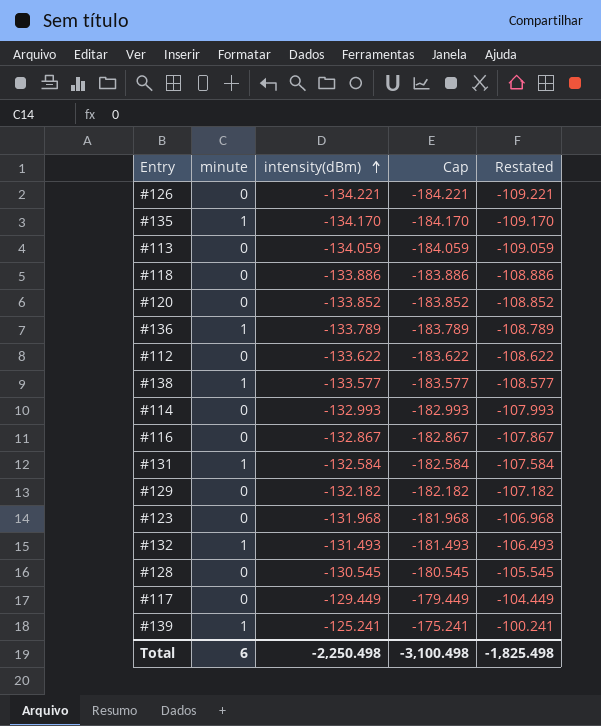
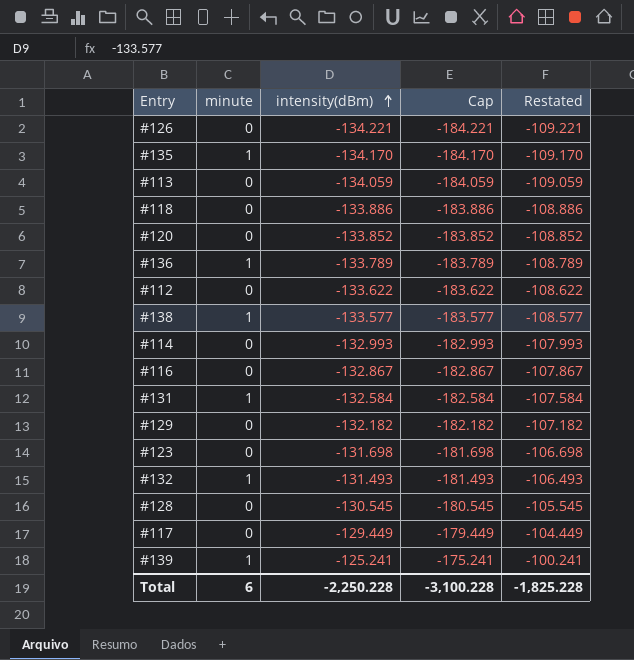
#123 | intensity(dBm): -131.968 -> -131.698
#123 | Cap: -181.968 -> -181.698
#123 | Restated: -106.968 -> -106.698
Total | intensity(dBm): -2,250.498 -> -2,250.228
Total | Cap: -3,100.498 -> -3,100.228
Total | Restated: -1,825.498 -> -1,825.228

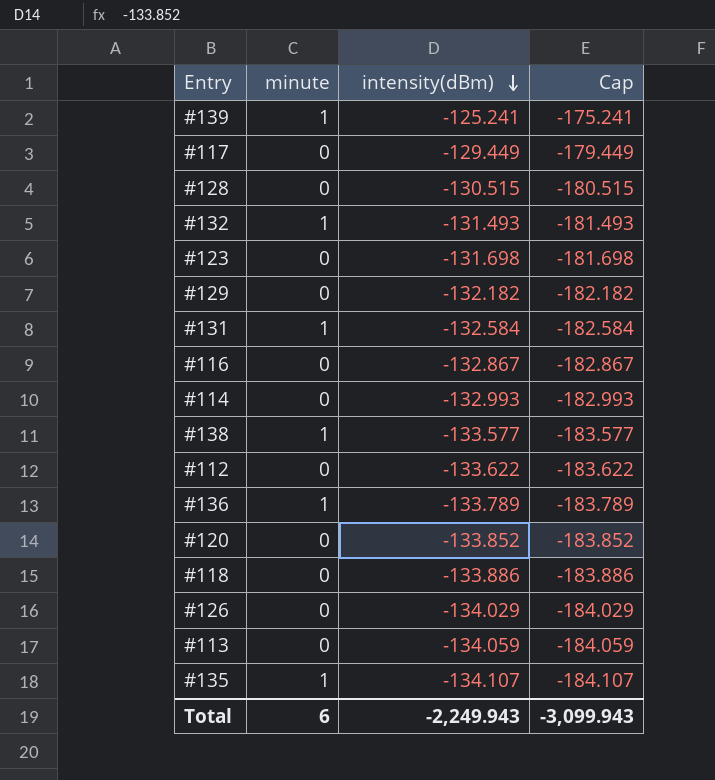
row order: intensity(dBm) ascending -> intensity(dBm) descending
column Restated | formula: [intensity(dBm)] + 25 -> none
#128 | intensity(dBm): -130.545 -> -130.515
#128 | Cap: -180.545 -> -180.515
#126 | intensity(dBm): -134.221 -> -134.029
#126 | Cap: -184.221 -> -184.029
#135 | intensity(dBm): -134.170 -> -134.107
#135 | Cap: -184.170 -> -184.107
Total | intensity(dBm): -2,250.228 -> -2,249.943
Total | Cap: -3,100.228 -> -3,099.943

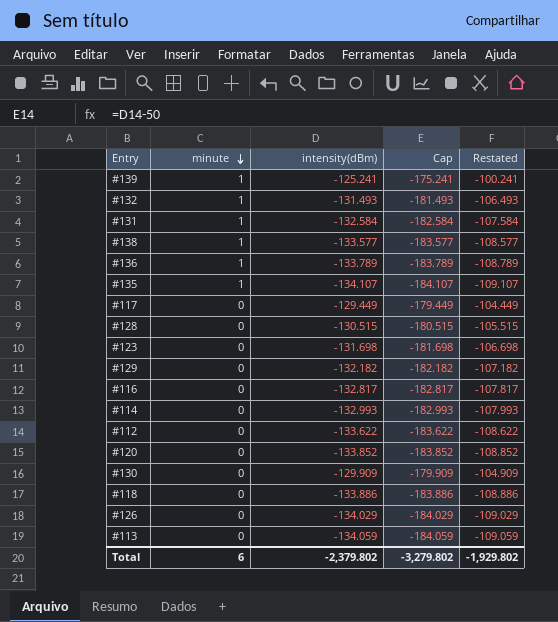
row order: intensity(dBm) descending -> minute descending
column Restated | formula: none -> [intensity(dBm)] + 25
#116 | intensity(dBm): -132.867 -> -132.817
#116 | Cap: -182.867 -> -182.817
row #130: none -> 0 | -129.909 | -179.909 | -104.909
Total | intensity(dBm): -2,249.943 -> -2,379.802
Total | Cap: -3,099.943 -> -3,279.802

